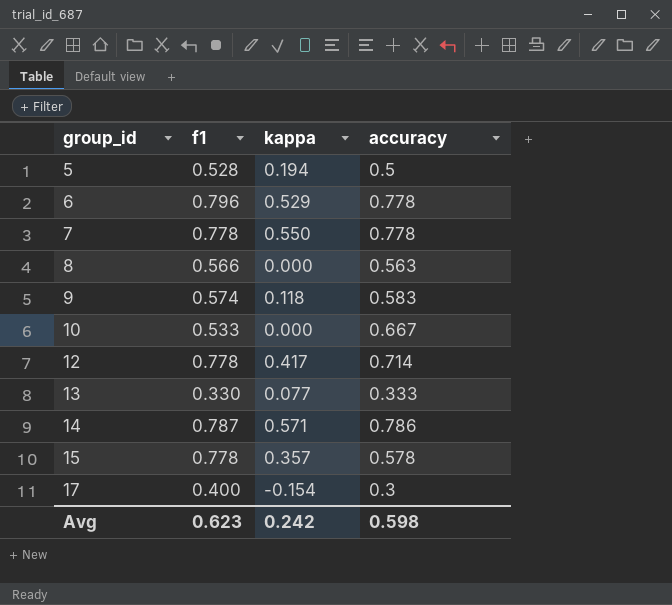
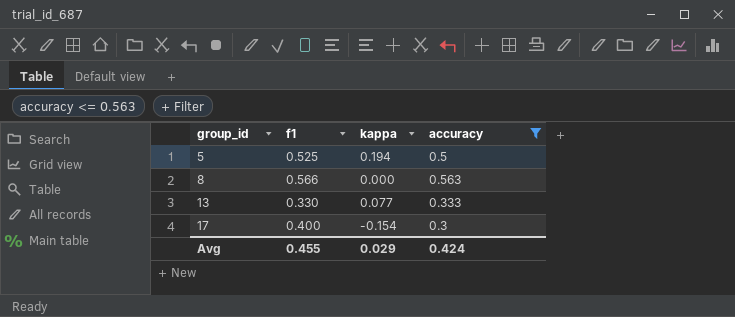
filter: none -> accuracy <= 0.563
5 | f1: 0.528 -> 0.525
Avg | f1: 0.623 -> 0.455
Avg | kappa: 0.242 -> 0.029
Avg | accuracy: 0.598 -> 0.424

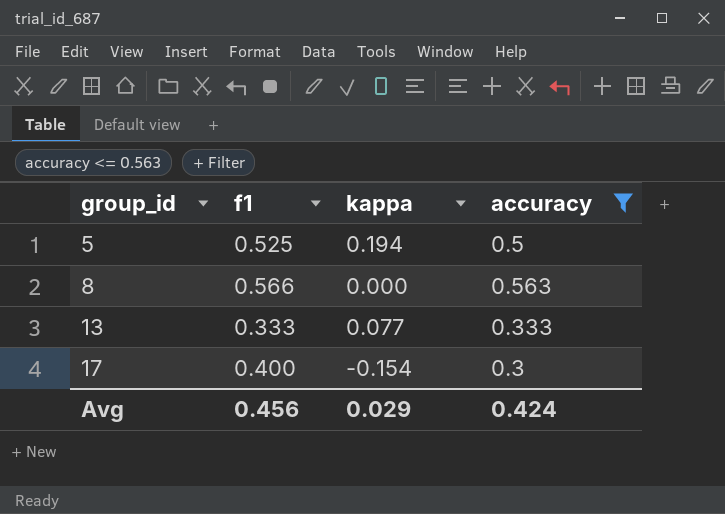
13 | f1: 0.330 -> 0.333
Avg | f1: 0.455 -> 0.456

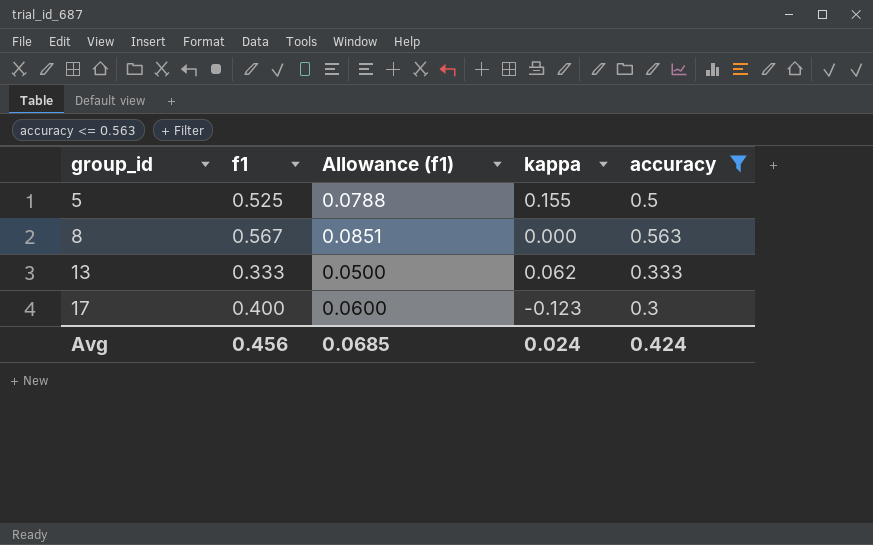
column Allowance (f1) | formula: none -> [f1] * 0.15
5 | kappa: 0.194 -> 0.155
8 | f1: 0.566 -> 0.567
13 | kappa: 0.077 -> 0.062
17 | kappa: -0.154 -> -0.123
Avg | kappa: 0.029 -> 0.024

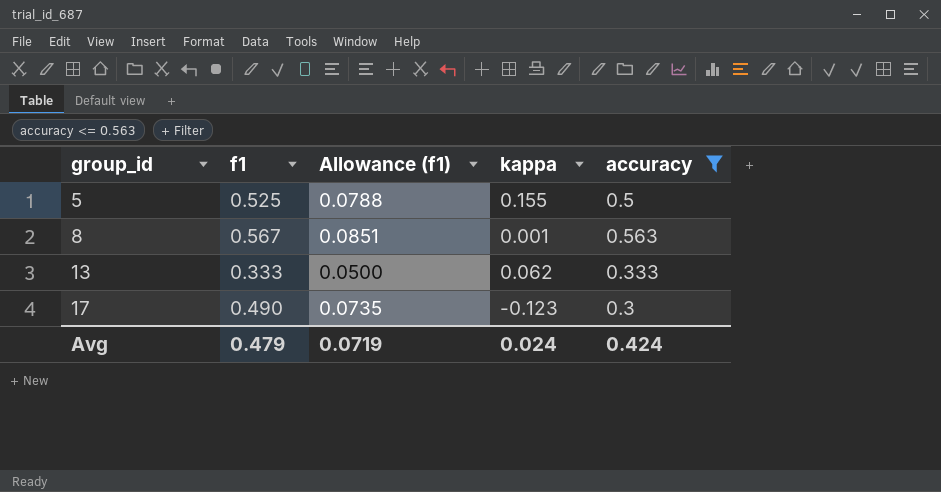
8 | kappa: 0.000 -> 0.001
17 | f1: 0.400 -> 0.490
17 | Allowance (f1): 0.0600 -> 0.0735
Avg | f1: 0.456 -> 0.479
Avg | Allowance (f1): 0.0685 -> 0.0719

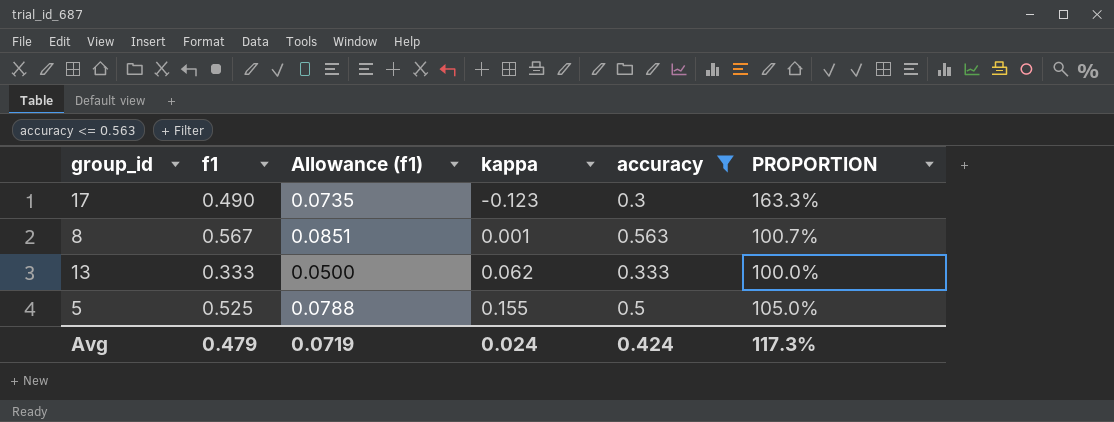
row order: group_id ascending -> kappa ascending
column PROPORTION | formula: none -> [f1] / [accuracy]

